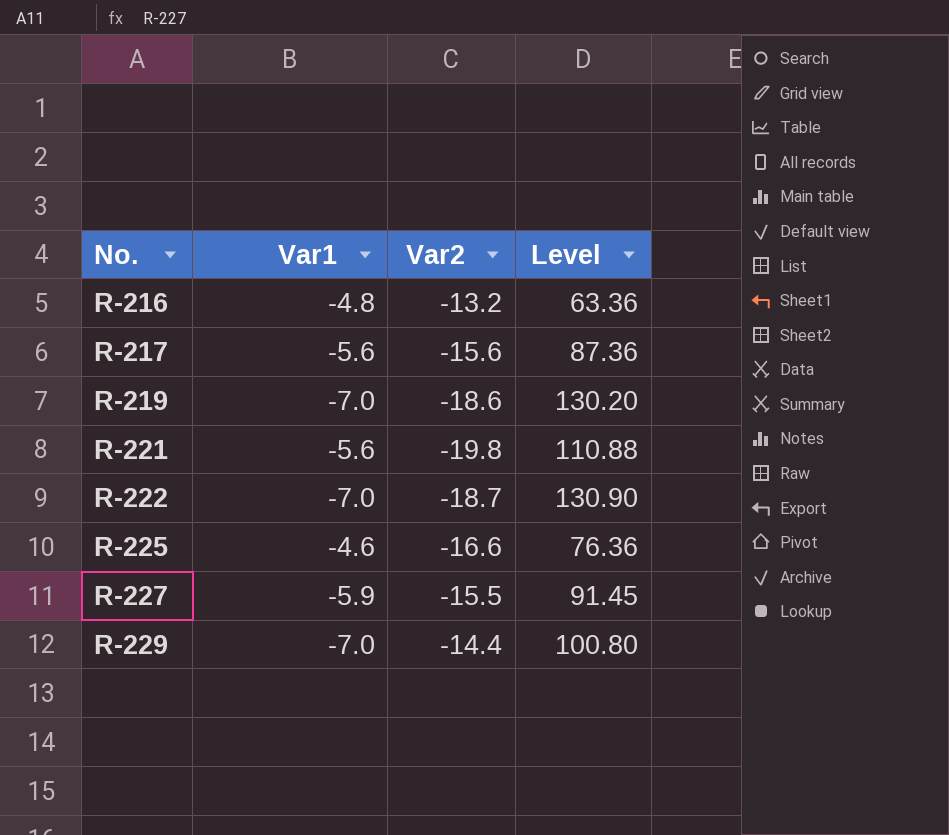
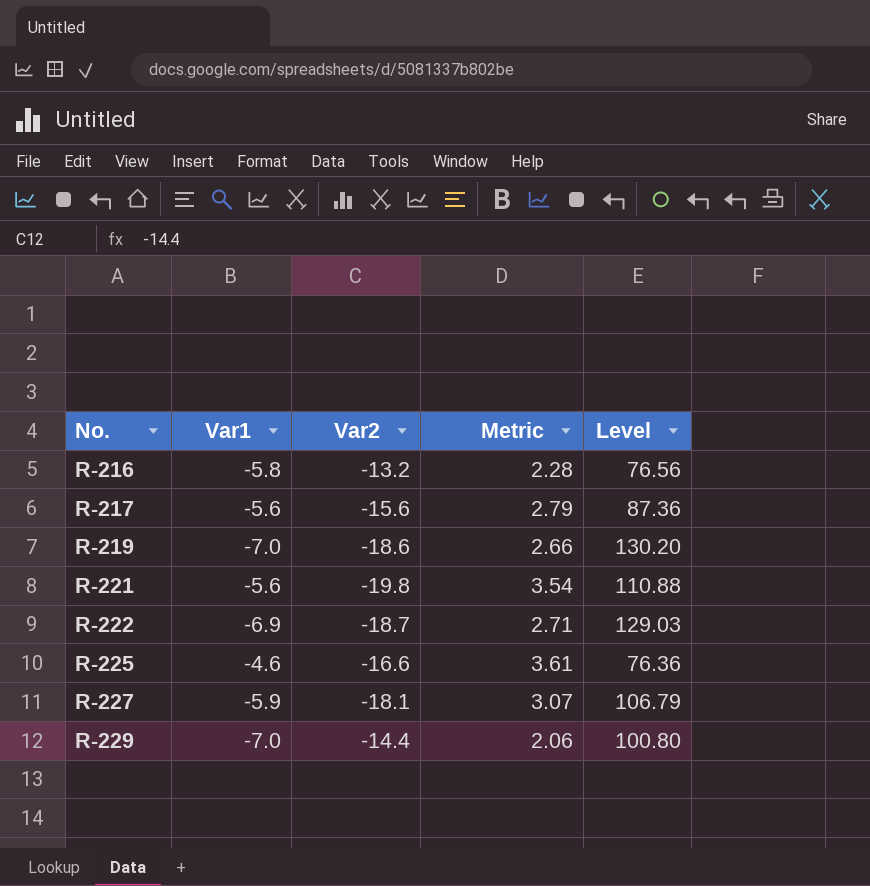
column Metric | formula: none -> [Var2] / [Var1]
R-216 | Var1: -4.8 -> -5.8
R-216 | Level: 63.36 -> 76.56
R-222 | Var1: -7.0 -> -6.9
R-222 | Level: 130.90 -> 129.03
R-227 | Var2: -15.5 -> -18.1
R-227 | Level: 91.45 -> 106.79

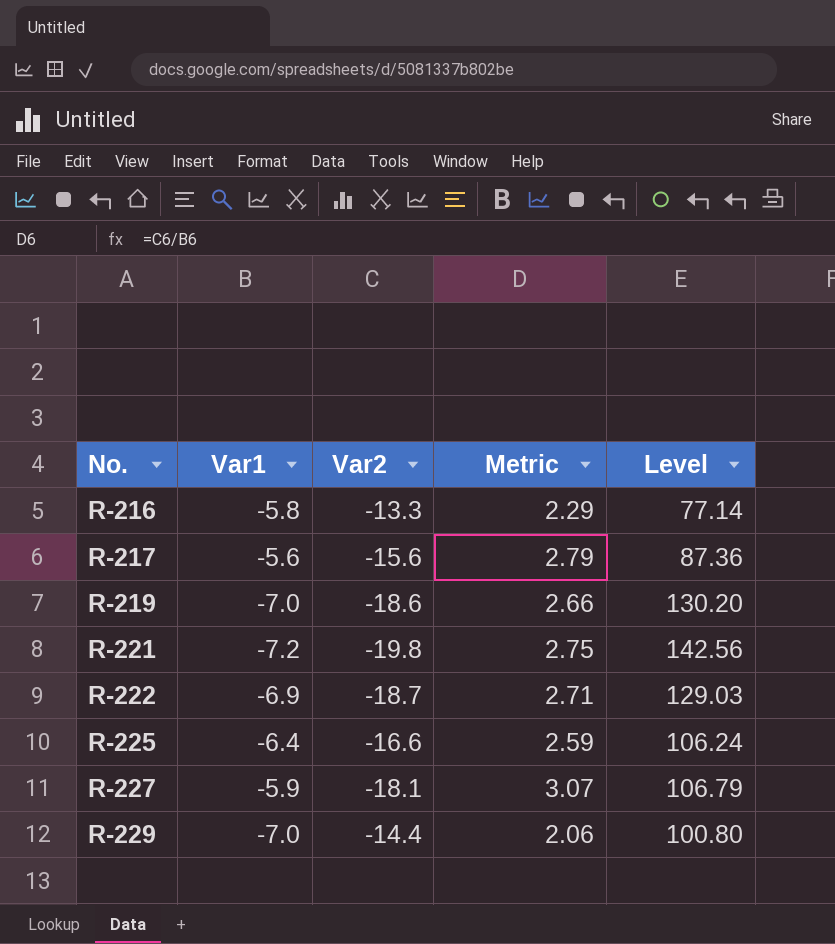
R-216 | Var2: -13.2 -> -13.3
R-216 | Metric: 2.28 -> 2.29
R-216 | Level: 76.56 -> 77.14
R-221 | Var1: -5.6 -> -7.2
R-221 | Metric: 3.54 -> 2.75
R-221 | Level: 110.88 -> 142.56
R-225 | Var1: -4.6 -> -6.4
R-225 | Metric: 3.61 -> 2.59
R-225 | Level: 76.36 -> 106.24

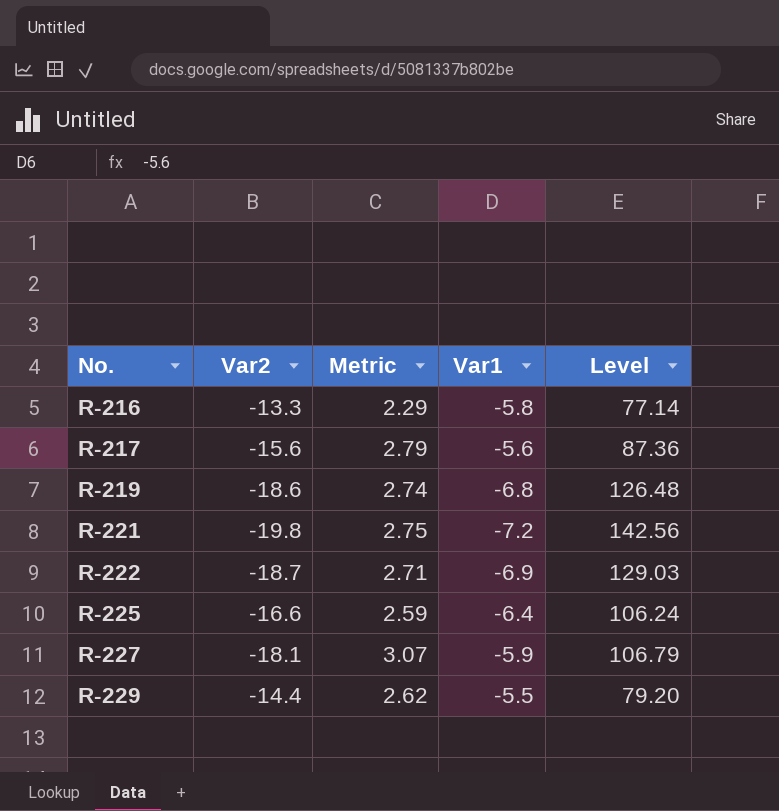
column Var1 | position: 2 -> 4
R-219 | Metric: 2.66 -> 2.74
R-219 | Var1: -7.0 -> -6.8
R-219 | Level: 130.20 -> 126.48
R-229 | Metric: 2.06 -> 2.62
R-229 | Var1: -7.0 -> -5.5
R-229 | Level: 100.80 -> 79.20

